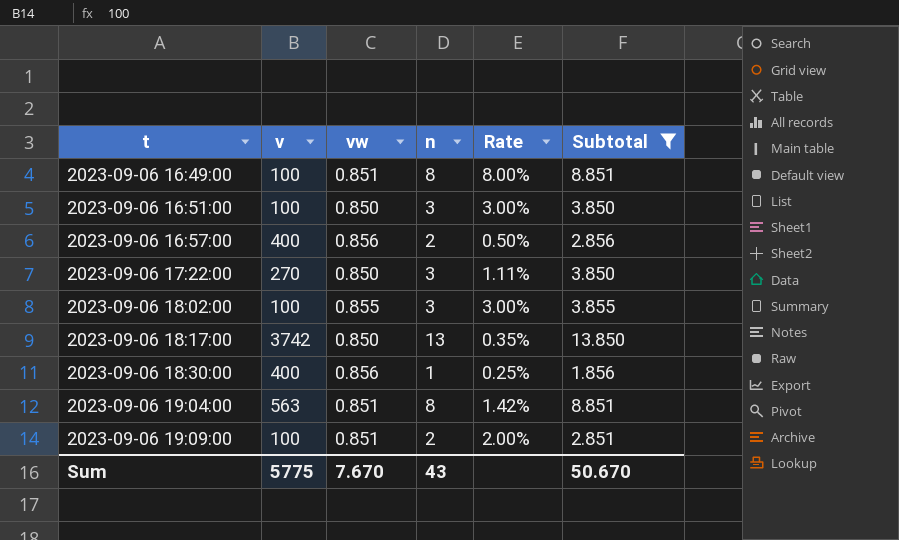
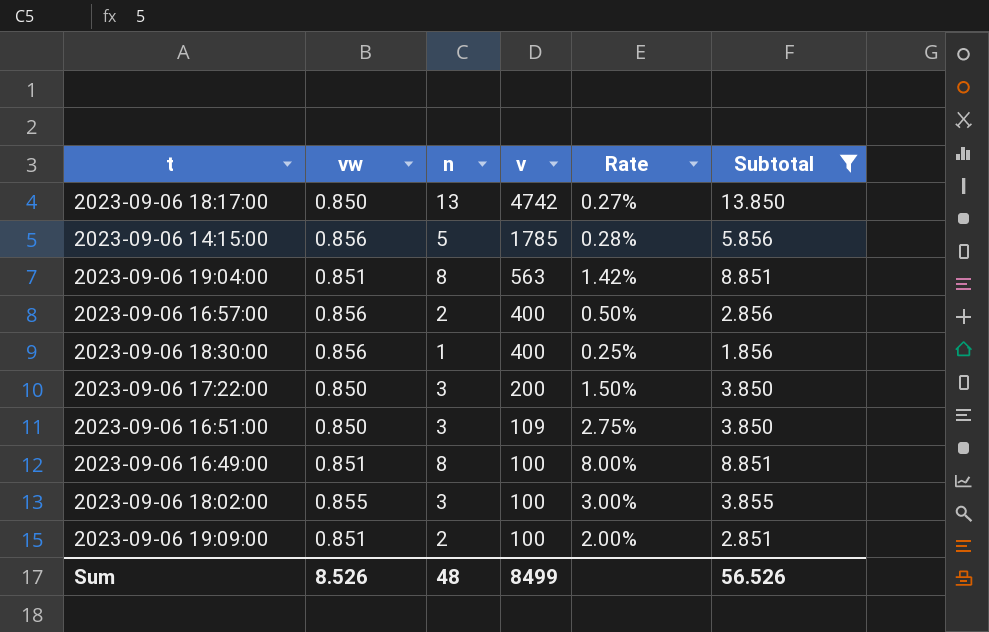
row order: t ascending -> v descending
column v | position: 2 -> 4
2023-09-06 18:17:00 | v: 3742 -> 4742
2023-09-06 18:17:00 | Rate: 0.35% -> 0.27%
row 2023-09-06 14:15:00: none -> 0.856 | 5 | 1785 | 0.28% | 5.856
2023-09-06 17:22:00 | v: 270 -> 200
2023-09-06 17:22:00 | Rate: 1.11% -> 1.50%
2023-09-06 16:51:00 | v: 100 -> 109
2023-09-06 16:51:00 | Rate: 3.00% -> 2.75%
Sum | vw: 7.670 -> 8.526
Sum | n: 43 -> 48
Sum | v: 5775 -> 8499
Sum | Subtotal: 50.670 -> 56.526

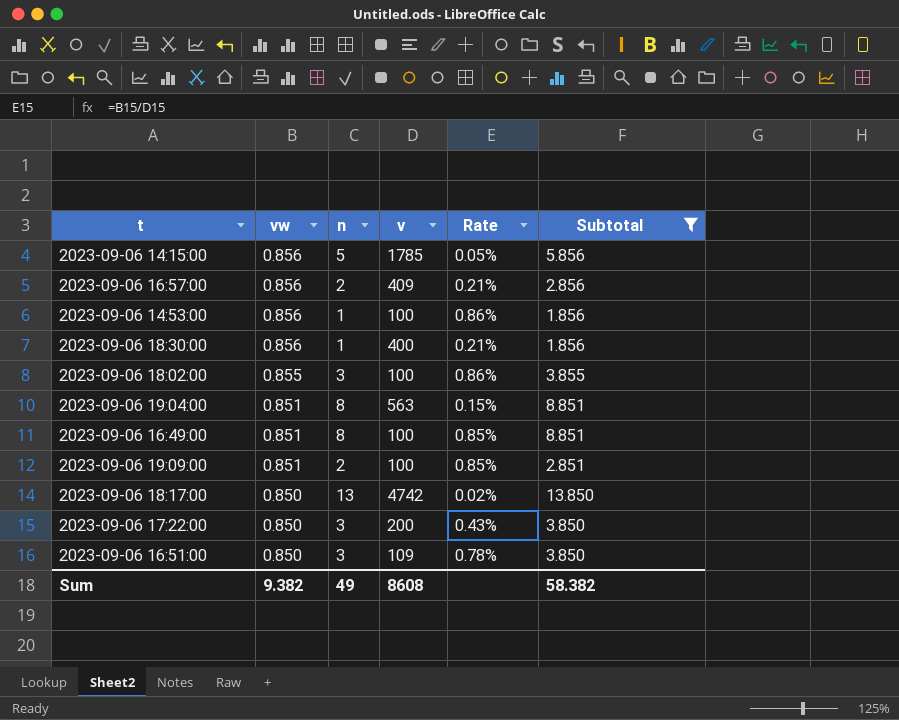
row order: v descending -> vw descending
column Rate | formula: [n] / [v] -> [vw] / [v]
2023-09-06 16:57:00 | v: 400 -> 409
row 2023-09-06 14:53:00: none -> 0.856 | 1 | 100 | 0.86% | 1.856
Sum | vw: 8.526 -> 9.382
Sum | n: 48 -> 49
Sum | v: 8499 -> 8608
Sum | Subtotal: 56.526 -> 58.382

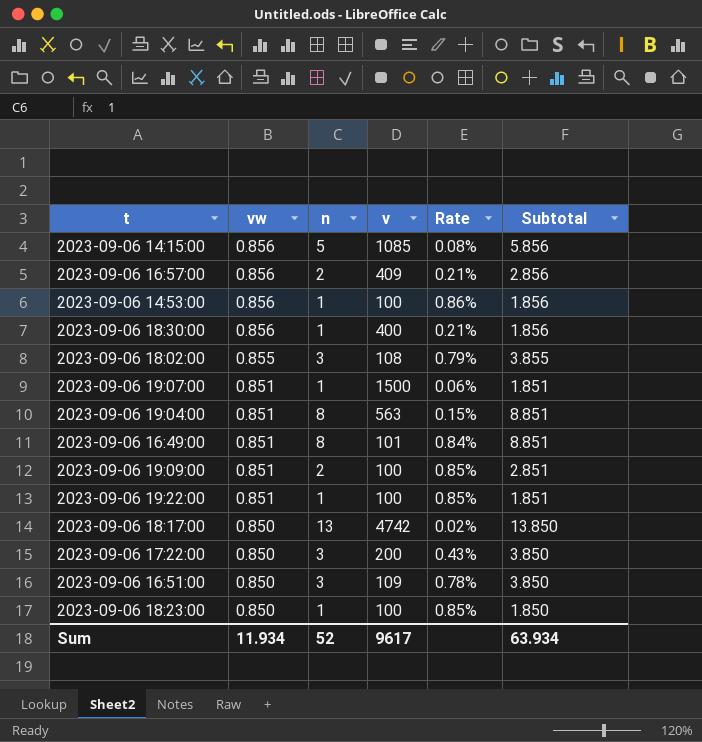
filter: Subtotal >= 1.856 -> none
2023-09-06 14:15:00 | v: 1785 -> 1085
2023-09-06 14:15:00 | Rate: 0.05% -> 0.08%
2023-09-06 18:02:00 | v: 100 -> 108
2023-09-06 18:02:00 | Rate: 0.86% -> 0.79%
2023-09-06 16:49:00 | v: 100 -> 101
2023-09-06 16:49:00 | Rate: 0.85% -> 0.84%
Sum | vw: 9.382 -> 11.934
Sum | n: 49 -> 52
Sum | v: 8608 -> 9617
Sum | Subtotal: 58.382 -> 63.934

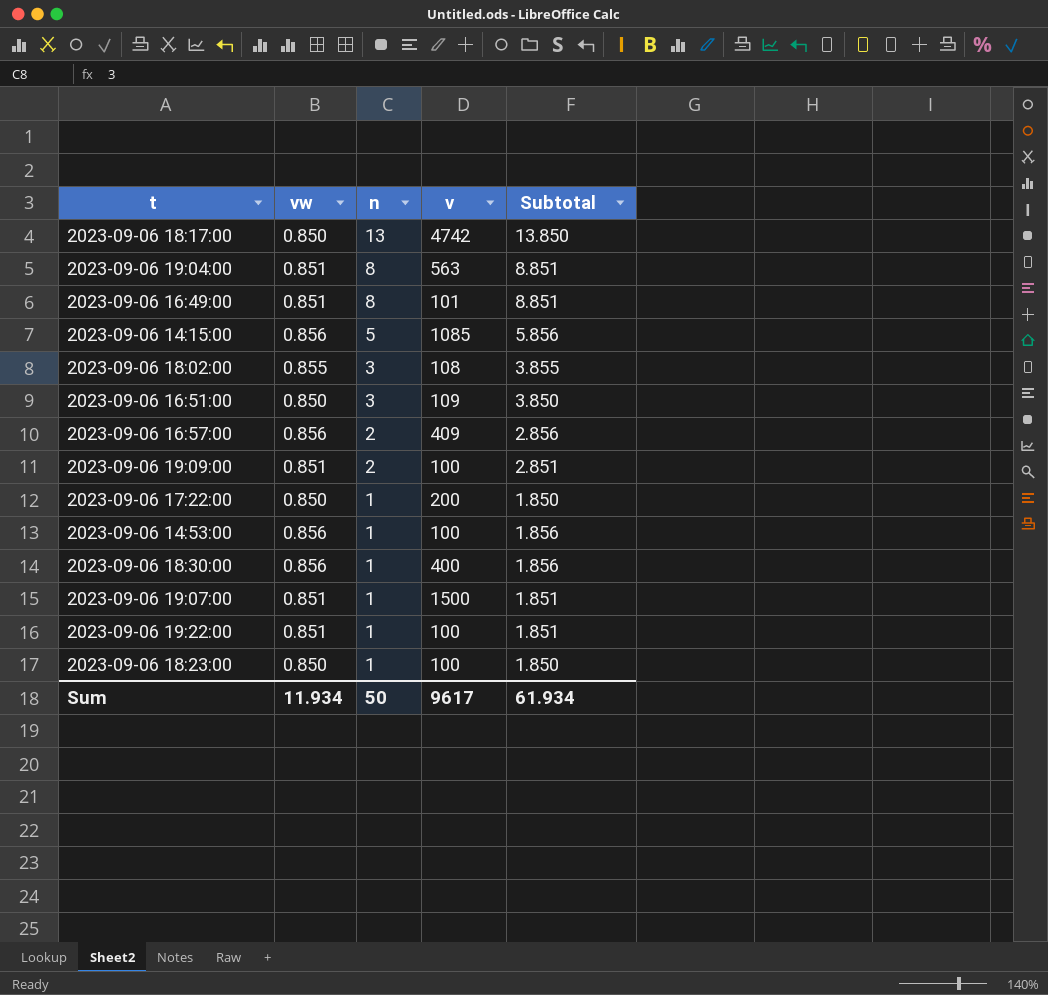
row order: vw descending -> n descending
column Rate | formula: [vw] / [v] -> none
2023-09-06 17:22:00 | n: 3 -> 1
2023-09-06 17:22:00 | Subtotal: 3.850 -> 1.850
Sum | n: 52 -> 50
Sum | Subtotal: 63.934 -> 61.934

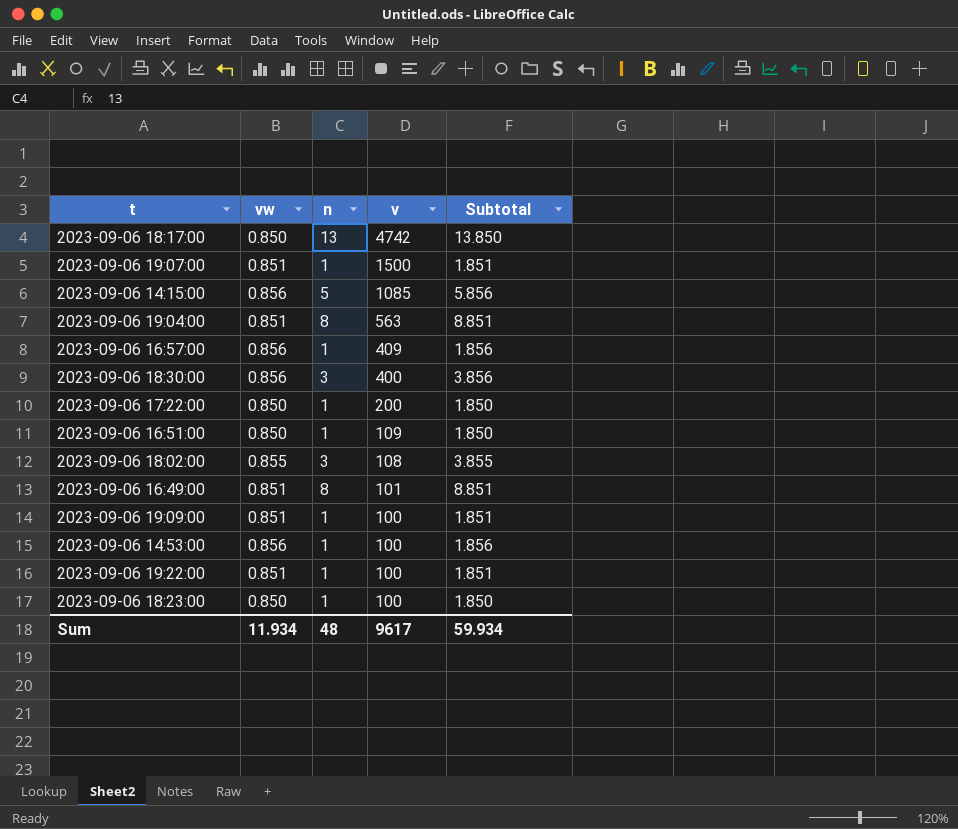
row order: n descending -> v descending
2023-09-06 16:57:00 | n: 2 -> 1
2023-09-06 16:57:00 | Subtotal: 2.856 -> 1.856
2023-09-06 18:30:00 | n: 1 -> 3
2023-09-06 18:30:00 | Subtotal: 1.856 -> 3.856
2023-09-06 16:51:00 | n: 3 -> 1
2023-09-06 16:51:00 | Subtotal: 3.850 -> 1.850
2023-09-06 19:09:00 | n: 2 -> 1
2023-09-06 19:09:00 | Subtotal: 2.851 -> 1.851
Sum | n: 50 -> 48
Sum | Subtotal: 61.934 -> 59.934

